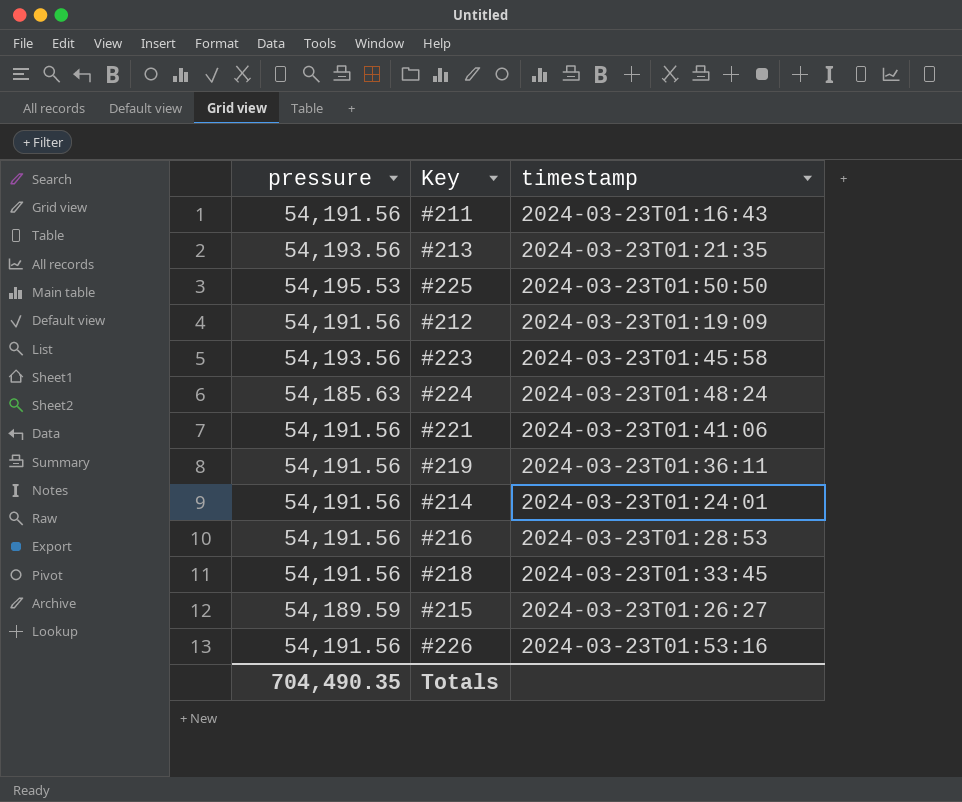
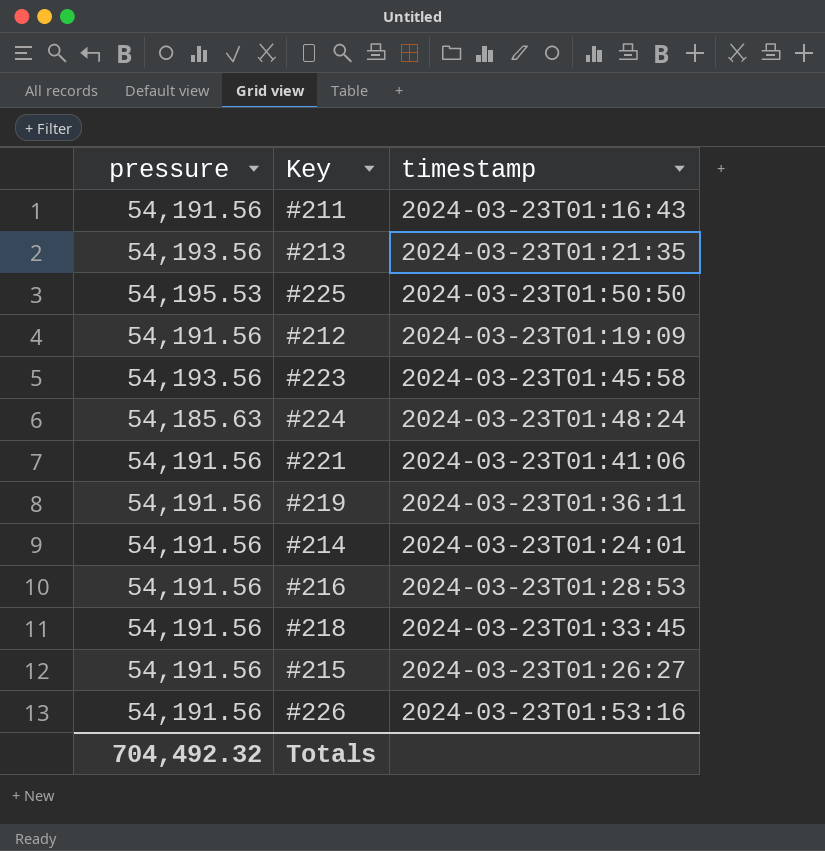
#215 | pressure: 54,189.59 -> 54,191.56
Totals | pressure: 704,490.35 -> 704,492.32

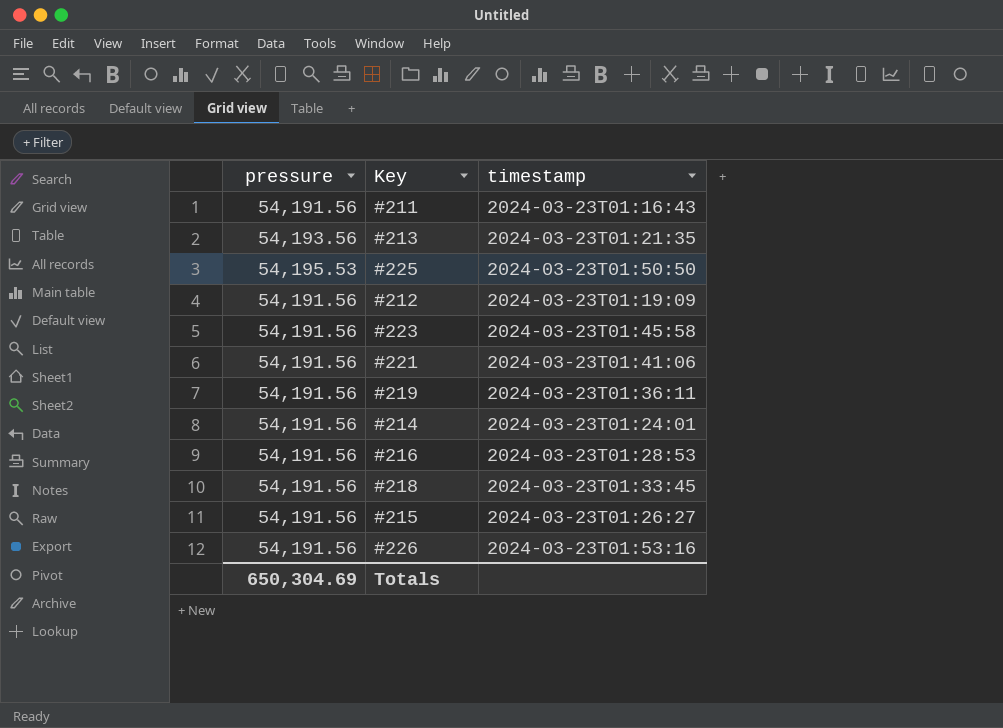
row #224: 54,185.63 | 2024-03-23T01:48:24 -> none
#223 | pressure: 54,193.56 -> 54,191.56
Totals | pressure: 704,492.32 -> 650,304.69

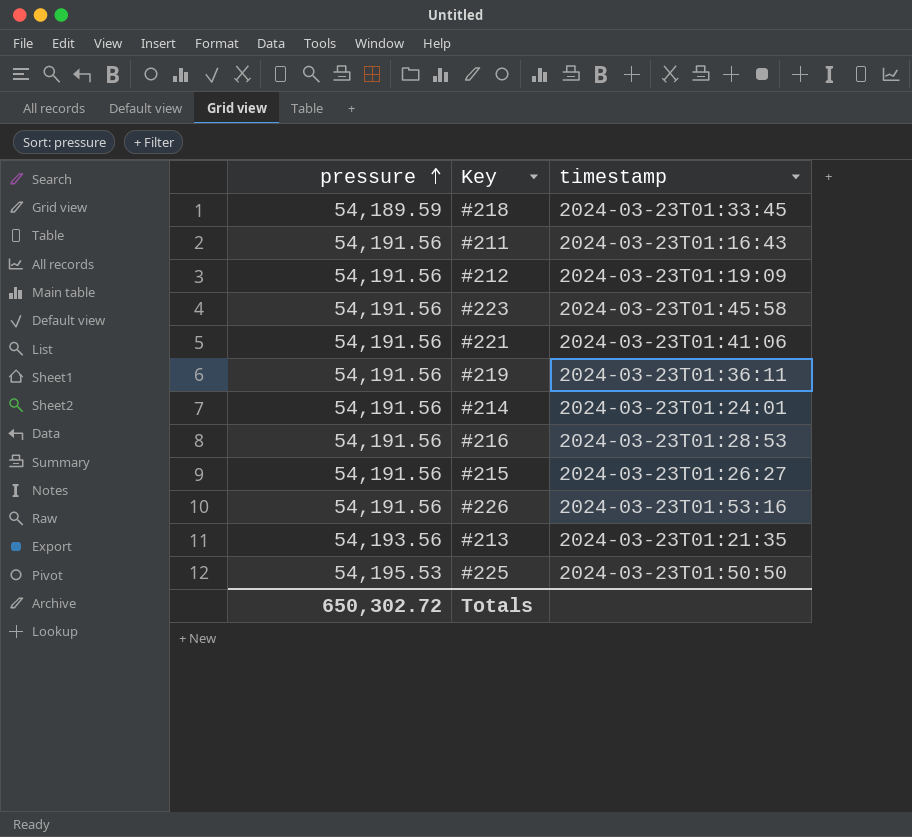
row order: none -> pressure ascending
#218 | pressure: 54,191.56 -> 54,189.59
Totals | pressure: 650,304.69 -> 650,302.72

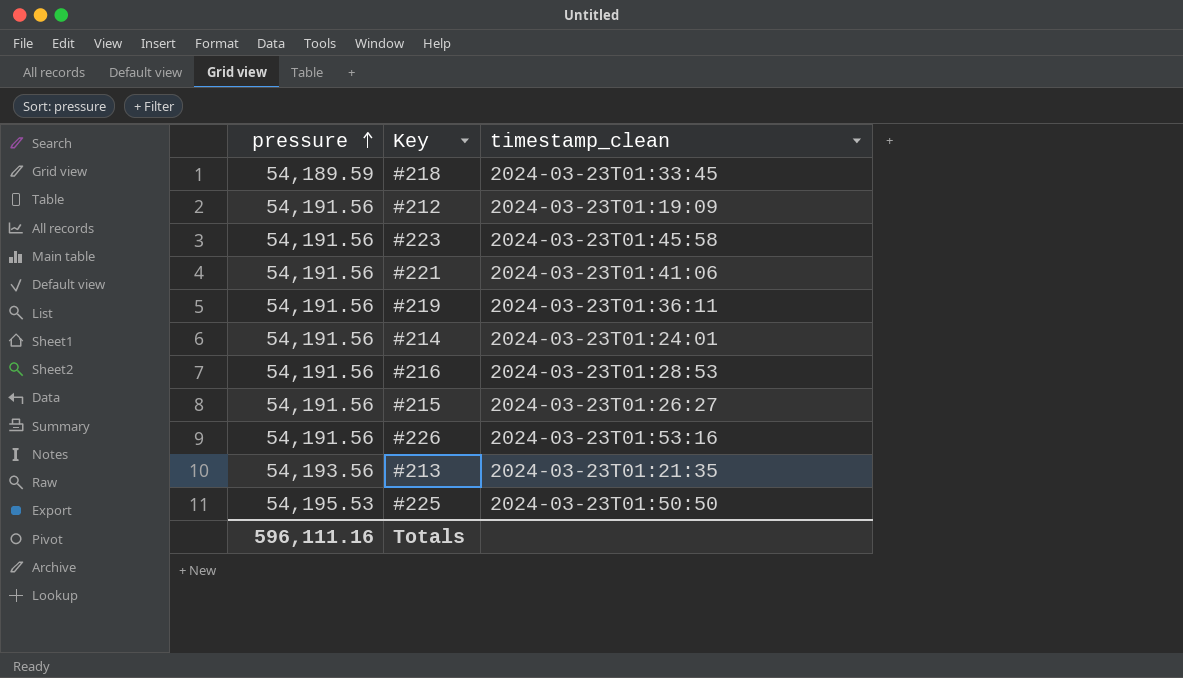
column name: timestamp -> timestamp_clean
row #211: 54,191.56 | 2024-03-23T01:16:43 -> none
Totals | pressure: 650,302.72 -> 596,111.16

